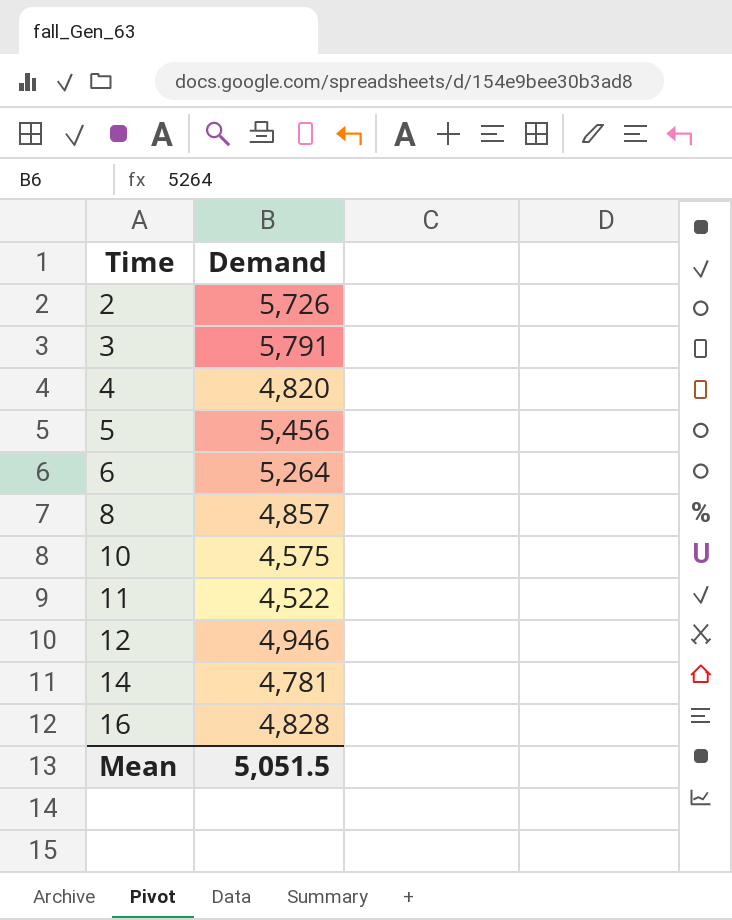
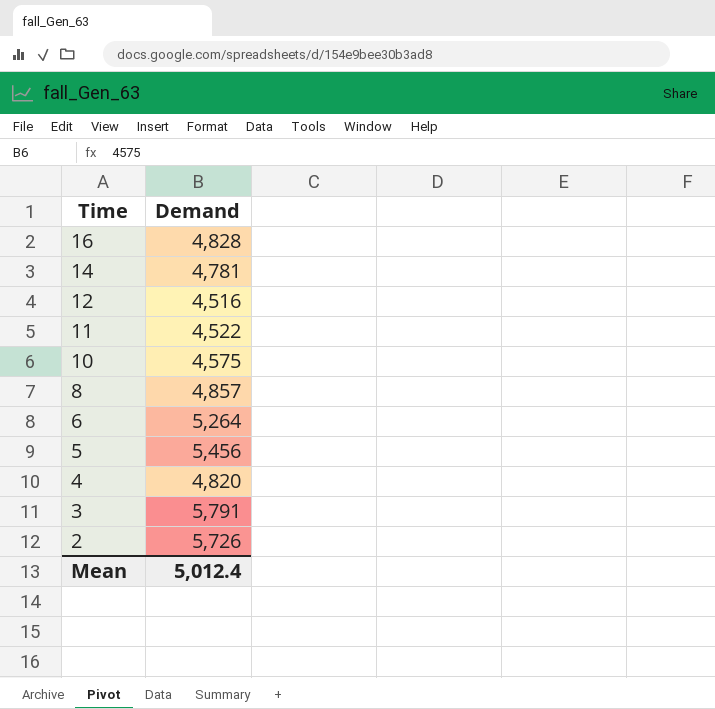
row order: Time ascending -> Time descending
12 | Demand: 4,946 -> 4,516
Mean | Demand: 5,051.5 -> 5,012.4

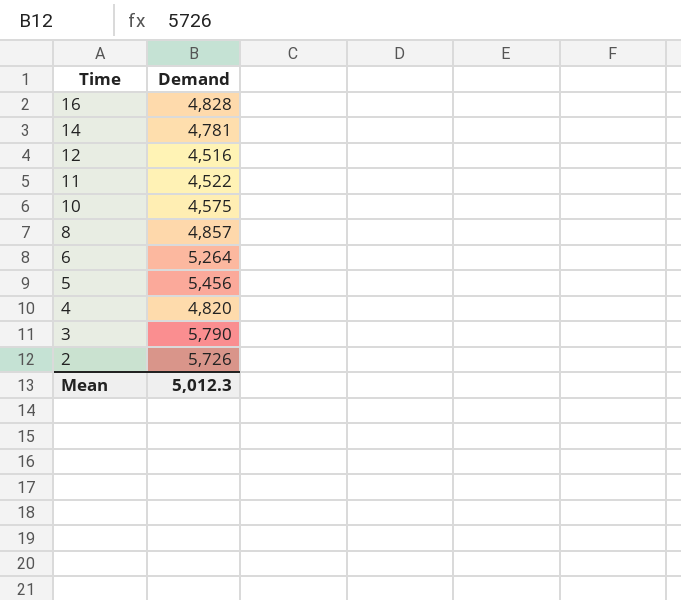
3 | Demand: 5,791 -> 5,790
Mean | Demand: 5,012.4 -> 5,012.3

